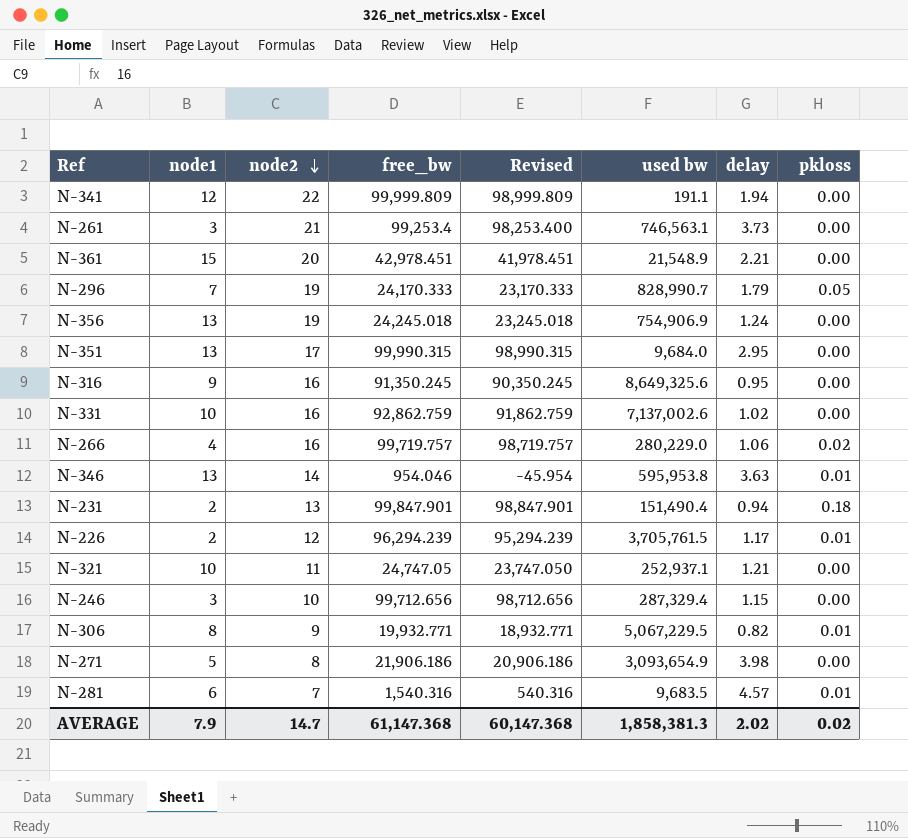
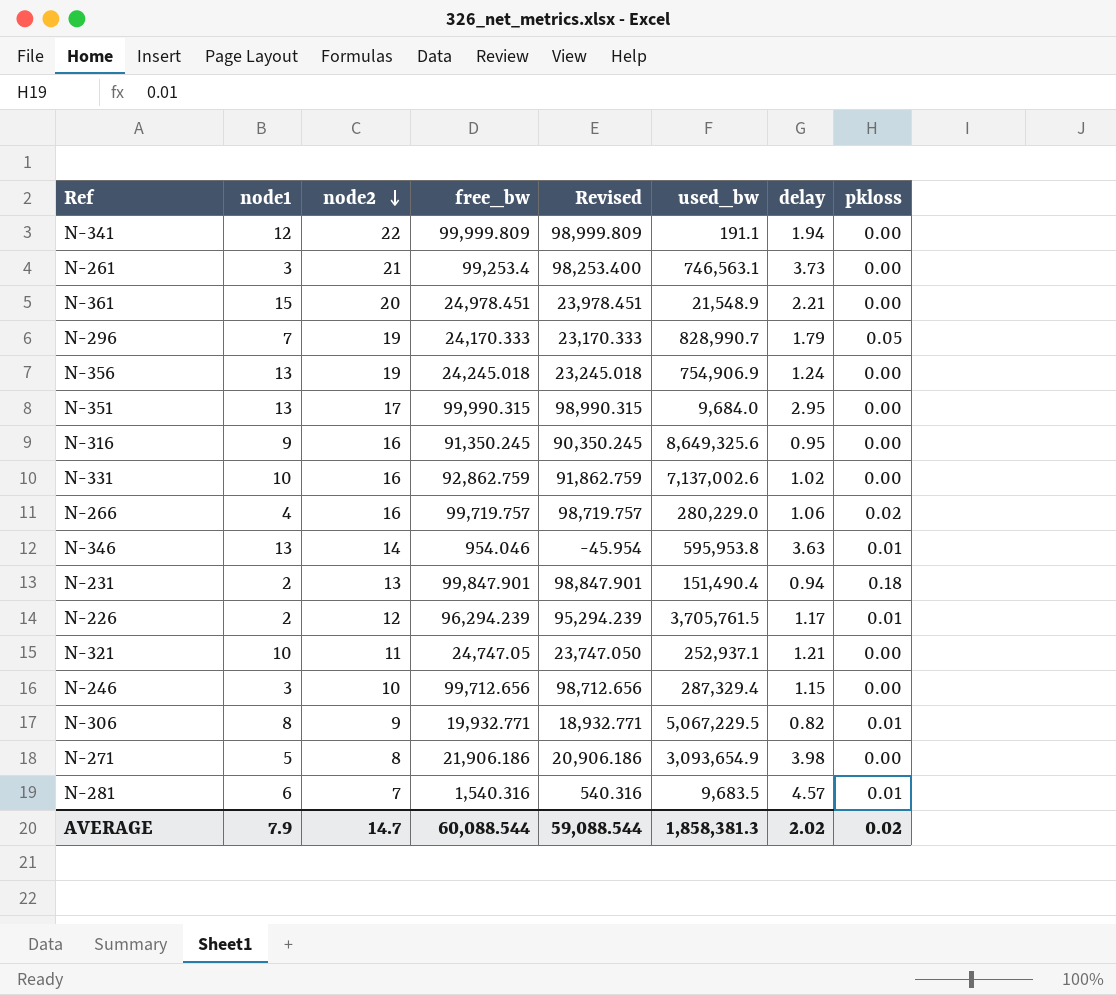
column name: used bw -> used_bw
N-361 | free_bw: 42,978.451 -> 24,978.451
N-361 | Revised: 41,978.451 -> 23,978.451
AVERAGE | free_bw: 61,147.368 -> 60,088.544
AVERAGE | Revised: 60,147.368 -> 59,088.544

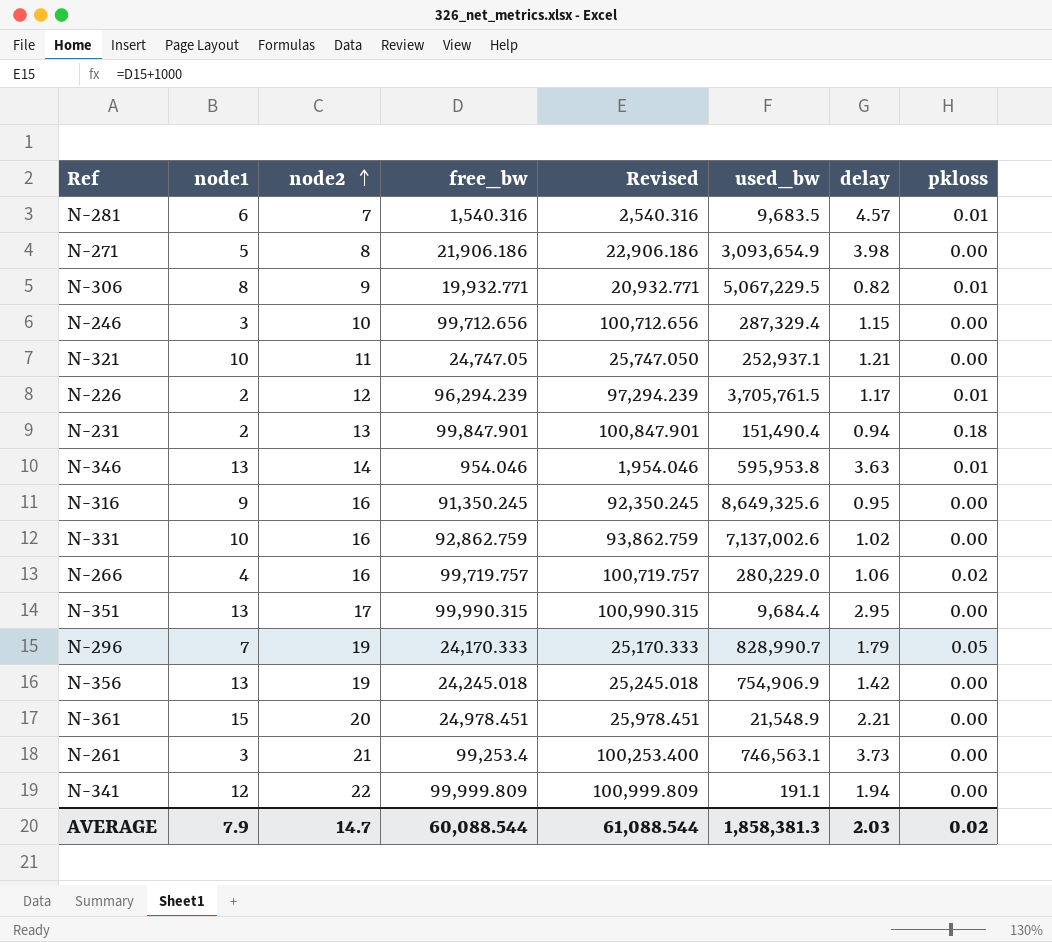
row order: node2 descending -> node2 ascending
column Revised | formula: [free_bw] - 1000 -> [free_bw] + 1000
N-351 | used_bw: 9,684.0 -> 9,684.4
N-356 | delay: 1.24 -> 1.42
AVERAGE | Revised: 59,088.544 -> 61,088.544
AVERAGE | delay: 2.02 -> 2.03

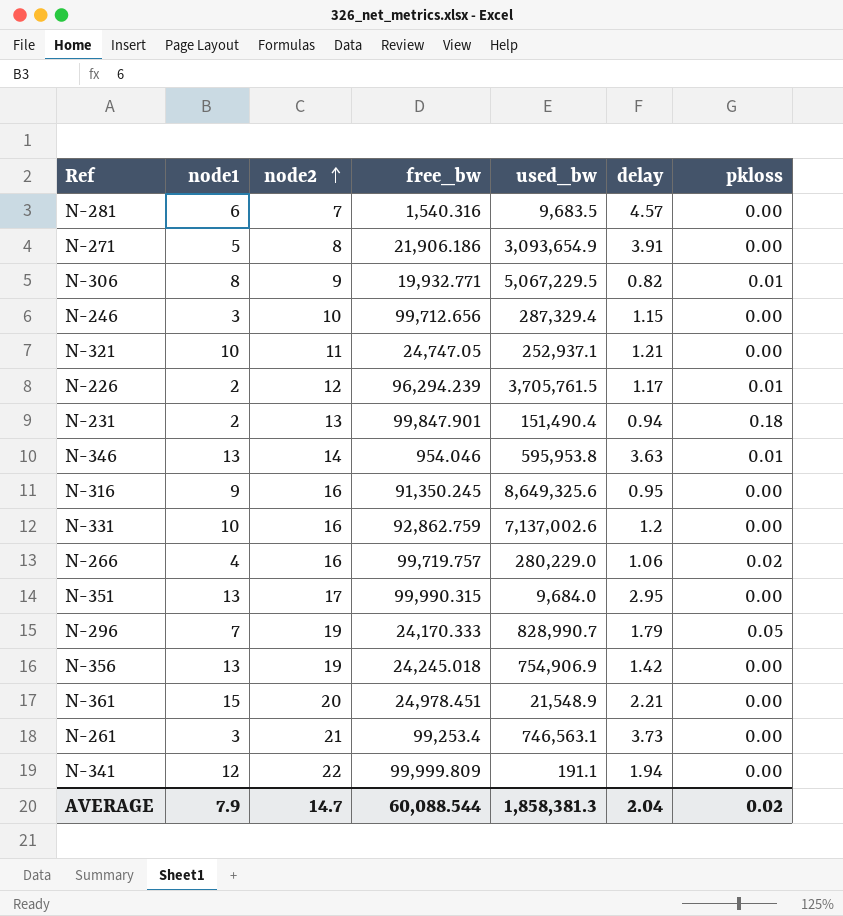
column Revised | formula: [free_bw] + 1000 -> none
N-281 | pkloss: 0.01 -> 0.00
N-271 | delay: 3.98 -> 3.91
N-331 | delay: 1.02 -> 1.2
N-351 | used_bw: 9,684.4 -> 9,684.0
AVERAGE | delay: 2.03 -> 2.04

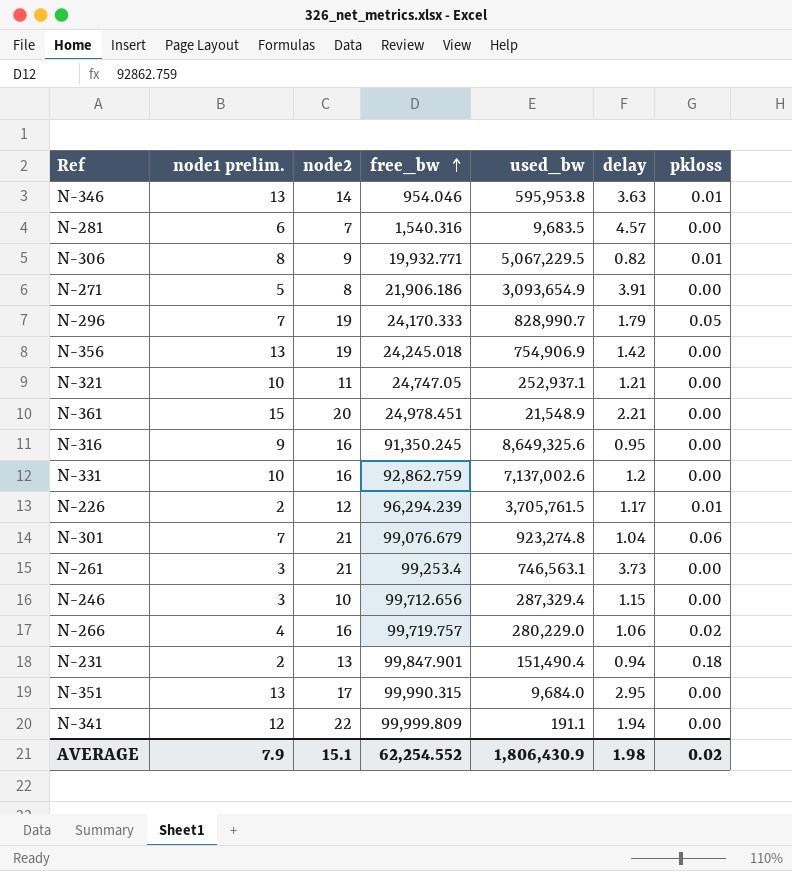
row order: node2 ascending -> free_bw ascending
column name: node1 -> node1 prelim.
row N-301: none -> 7 | 21 | 99,076.679 | 923,274.8 | 1.04 | 0.06
AVERAGE | node2: 14.7 -> 15.1
AVERAGE | free_bw: 60,088.544 -> 62,254.552
AVERAGE | used_bw: 1,858,381.3 -> 1,806,430.9
AVERAGE | delay: 2.04 -> 1.98

